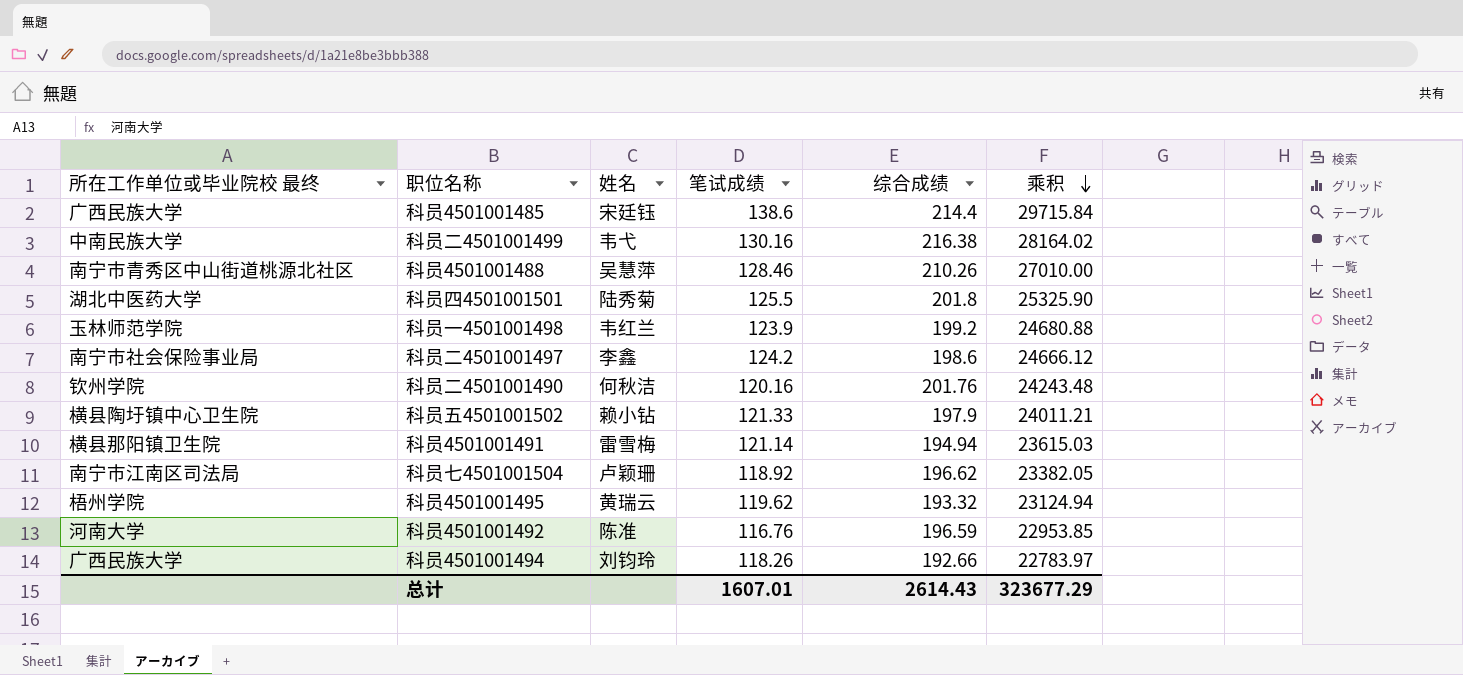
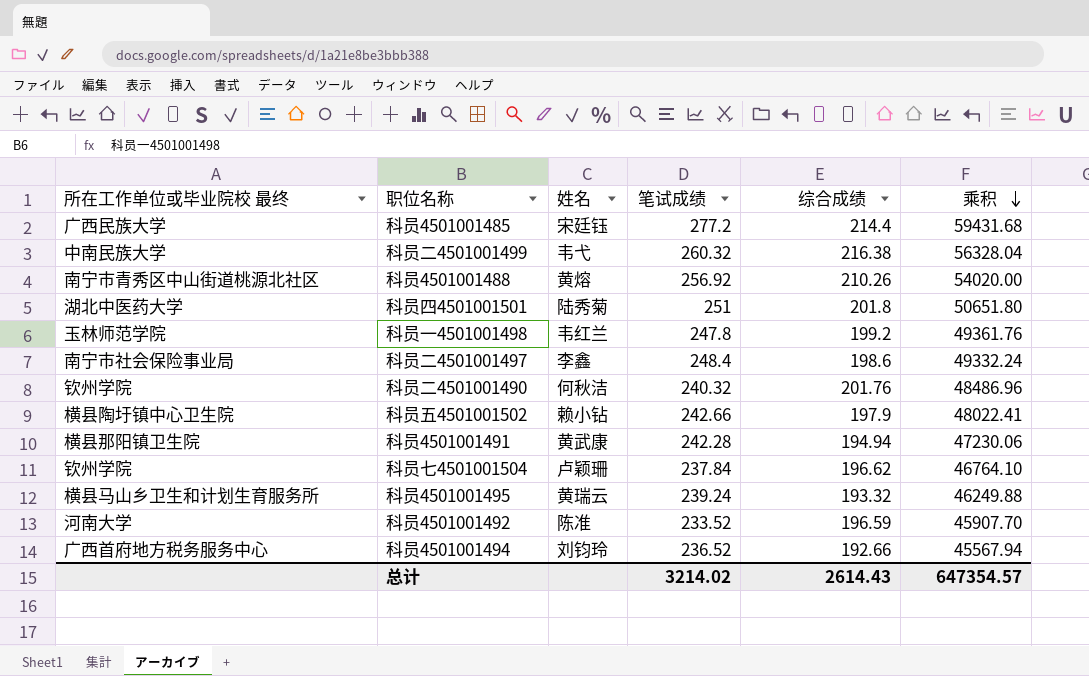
科员4501001485 | 笔试成绩: 138.6 -> 277.2
科员4501001485 | 乘积: 29715.84 -> 59431.68
科员二4501001499 | 笔试成绩: 130.16 -> 260.32
科员二4501001499 | 乘积: 28164.02 -> 56328.04
科员4501001488 | 姓名: 吴慧萍 -> 黄熔
科员4501001488 | 笔试成绩: 128.46 -> 256.92
科员4501001488 | 乘积: 27010.00 -> 54020.00
科员四4501001501 | 笔试成绩: 125.5 -> 251
科员四4501001501 | 乘积: 25325.90 -> 50651.80
科员一4501001498 | 笔试成绩: 123.9 -> 247.8
科员一4501001498 | 乘积: 24680.88 -> 49361.76
科员二4501001497 | 笔试成绩: 124.2 -> 248.4
科员二4501001497 | 乘积: 24666.12 -> 49332.24
科员二4501001490 | 笔试成绩: 120.16 -> 240.32
科员二4501001490 | 乘积: 24243.48 -> 48486.96
科员五4501001502 | 笔试成绩: 121.33 -> 242.66
科员五4501001502 | 乘积: 24011.21 -> 48022.41
科员4501001491 | 姓名: 雷雪梅 -> 黄武康
科员4501001491 | 笔试成绩: 121.14 -> 242.28
科员4501001491 | 乘积: 23615.03 -> 47230.06
科员七4501001504 | 所在工作单位或毕业院校 最终: 南宁市江南区司法局 -> 钦州学院
科员七4501001504 | 笔试成绩: 118.92 -> 237.84
科员七4501001504 | 乘积: 23382.05 -> 46764.10
科员4501001495 | 所在工作单位或毕业院校 最终: 梧州学院 -> 横县马山乡卫生和计划生育服务所
科员4501001495 | 笔试成绩: 119.62 -> 239.24
科员4501001495 | 乘积: 23124.94 -> 46249.88
科员4501001492 | 笔试成绩: 116.76 -> 233.52
科员4501001492 | 乘积: 22953.85 -> 45907.70
科员4501001494 | 所在工作单位或毕业院校 最终: 广西民族大学 -> 广西首府地方税务服务中心
科员4501001494 | 笔试成绩: 118.26 -> 236.52
科员4501001494 | 乘积: 22783.97 -> 45567.94
总计 | 笔试成绩: 1607.01 -> 3214.02
总计 | 乘积: 323677.29 -> 647354.57

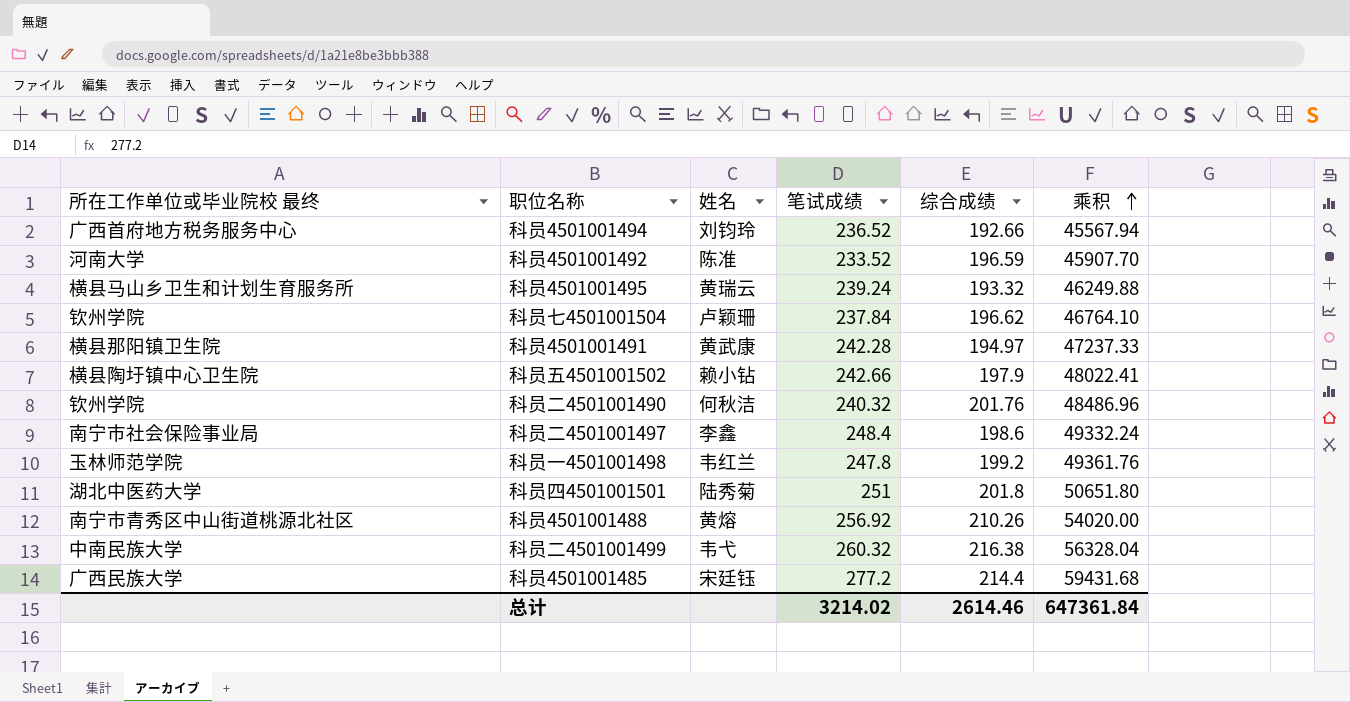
row order: 乘积 descending -> 乘积 ascending
科员4501001491 | 综合成绩: 194.94 -> 194.97
科员4501001491 | 乘积: 47230.06 -> 47237.33
总计 | 综合成绩: 2614.43 -> 2614.46
总计 | 乘积: 647354.57 -> 647361.84

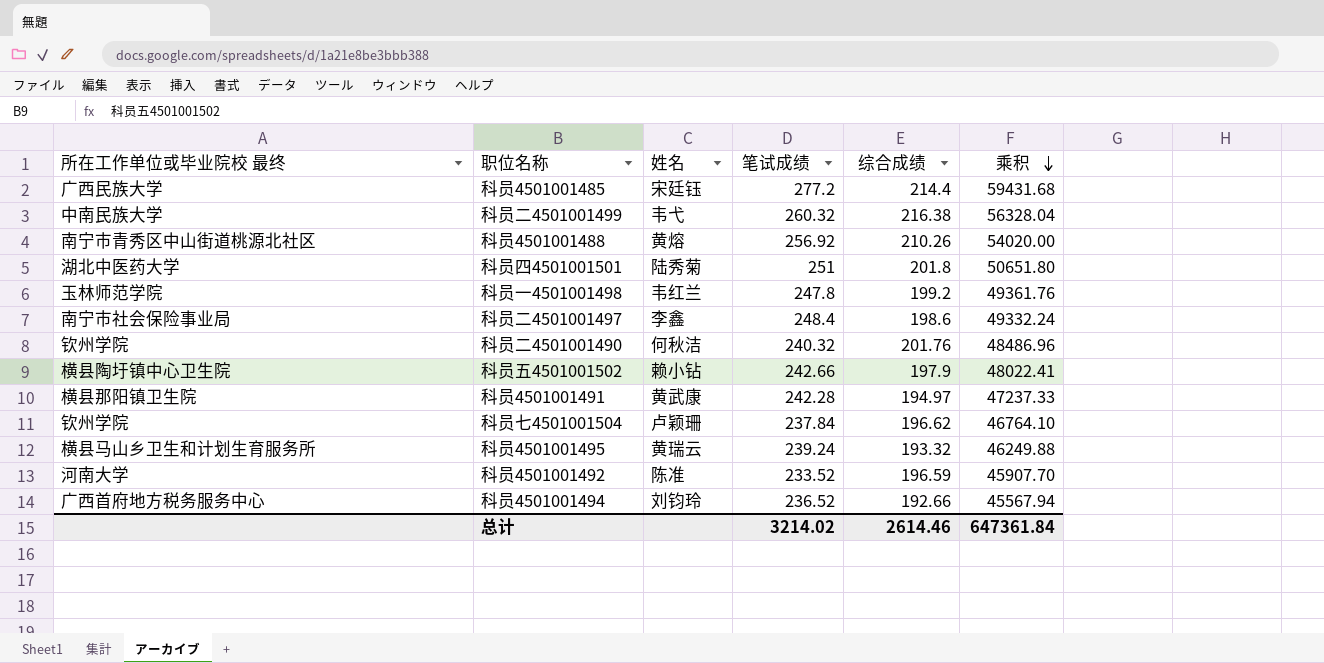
row order: 乘积 ascending -> 乘积 descending

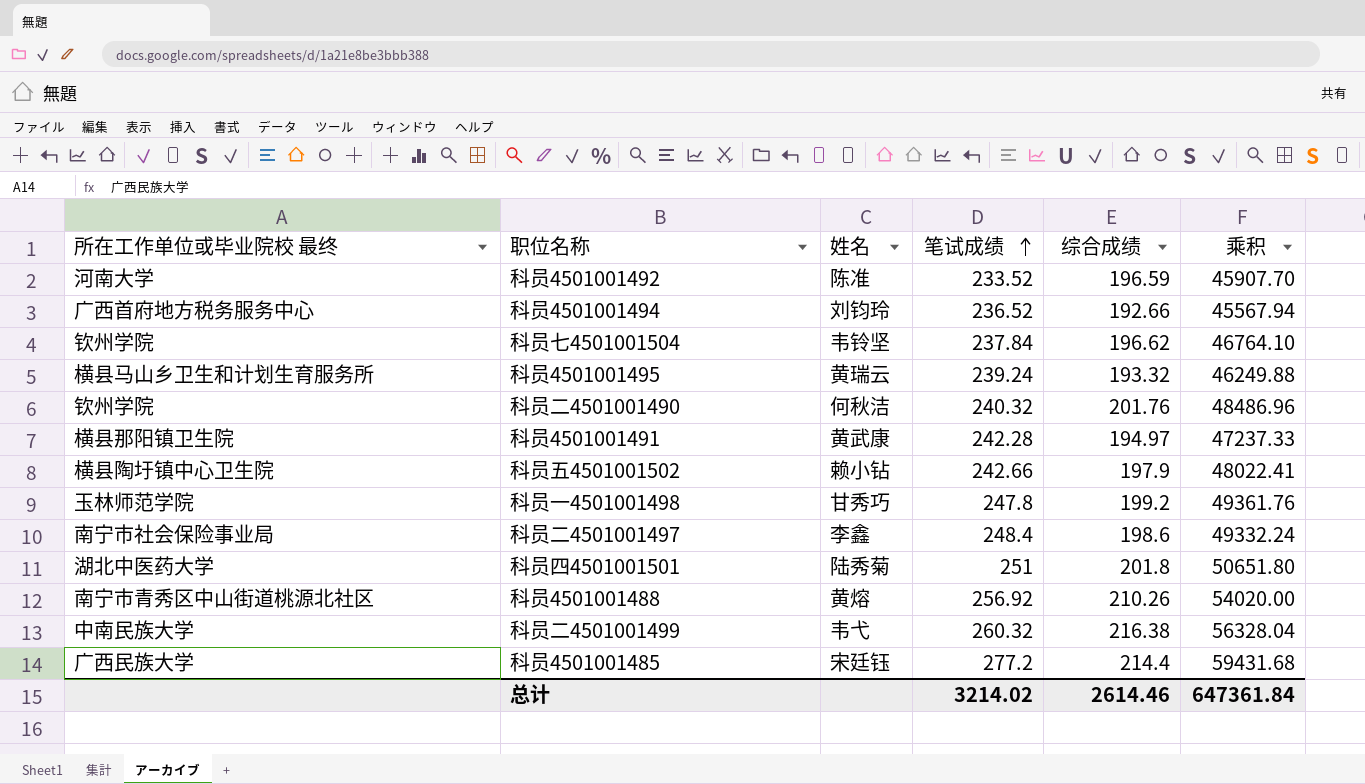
row order: 乘积 descending -> 笔试成绩 ascending
科员七4501001504 | 姓名: 卢颖珊 -> 韦铃坚
科员一4501001498 | 姓名: 韦红兰 -> 甘秀巧

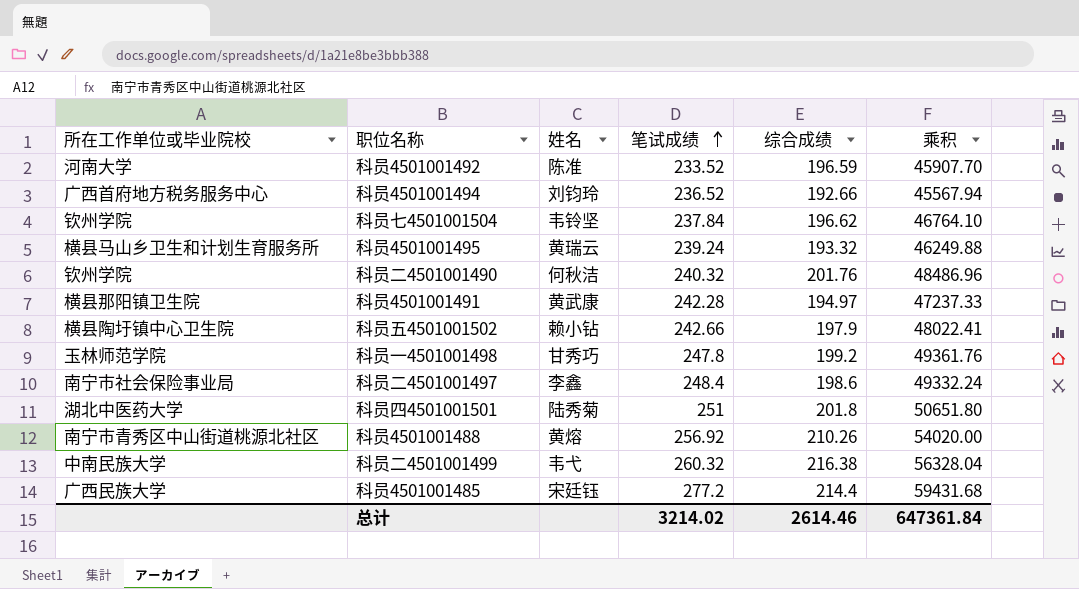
column name: 所在工作单位或毕业院校 最终 -> 所在工作单位或毕业院校

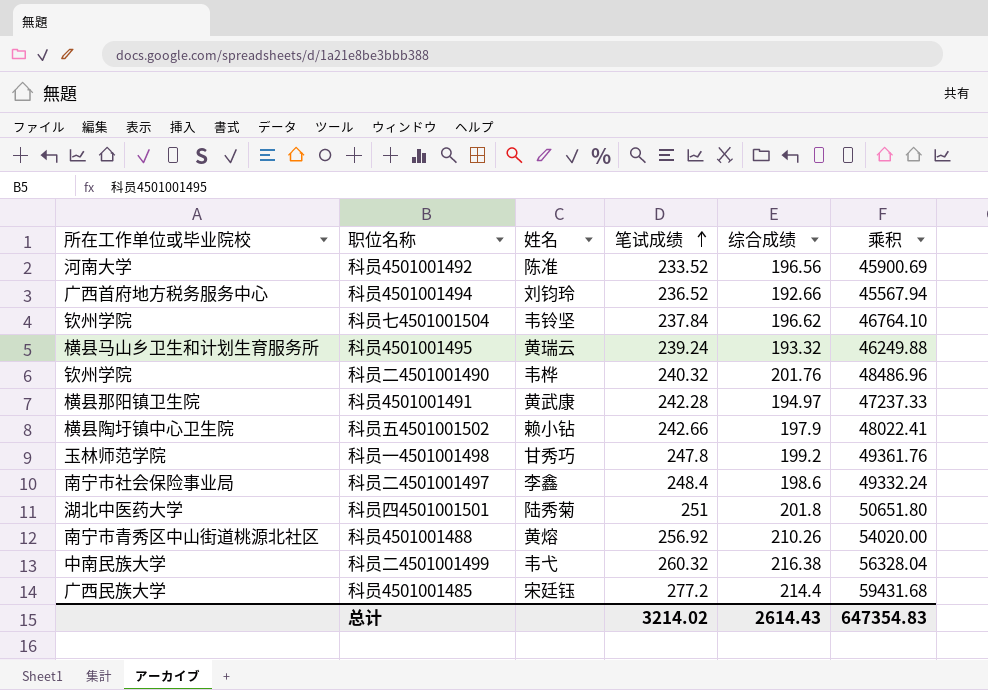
科员4501001492 | 综合成绩: 196.59 -> 196.56
科员4501001492 | 乘积: 45907.70 -> 45900.69
科员二4501001490 | 姓名: 何秋洁 -> 韦桦
总计 | 综合成绩: 2614.46 -> 2614.43
总计 | 乘积: 647361.84 -> 647354.83

